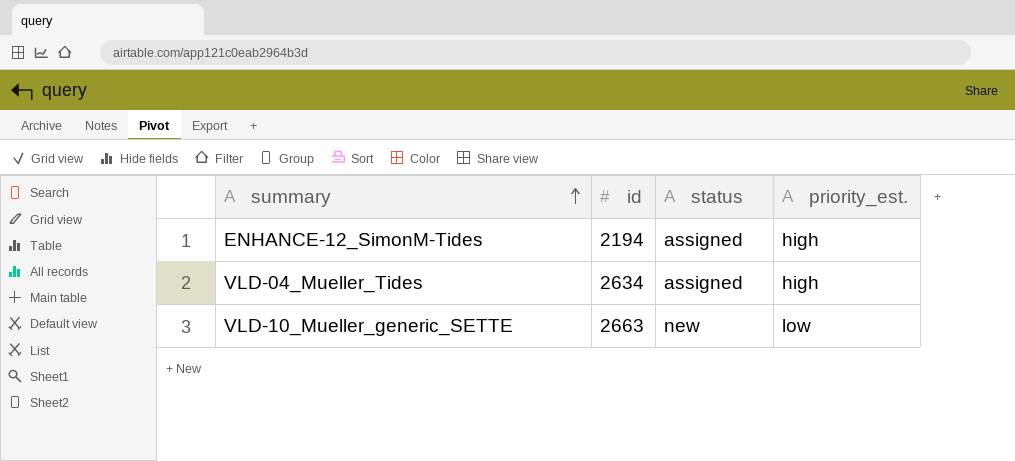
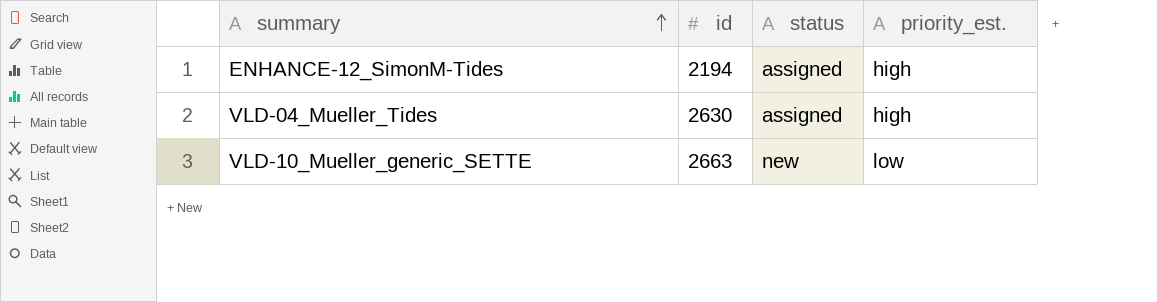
VLD-04_Mueller_Tides | id: 2634 -> 2630

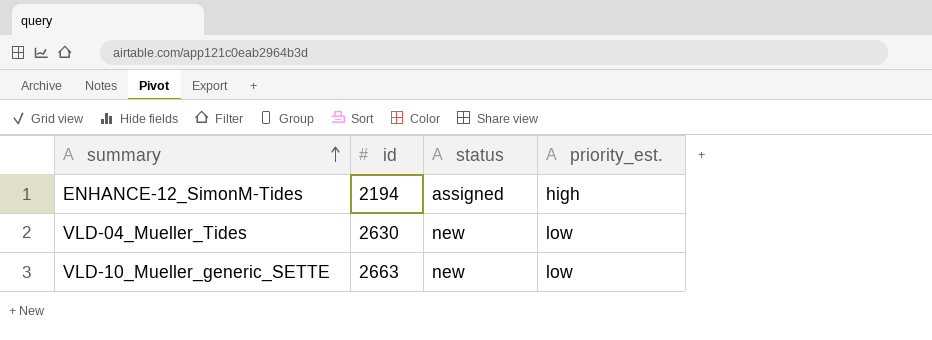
VLD-04_Mueller_Tides | status: assigned -> new
VLD-04_Mueller_Tides | priority_est.: high -> low

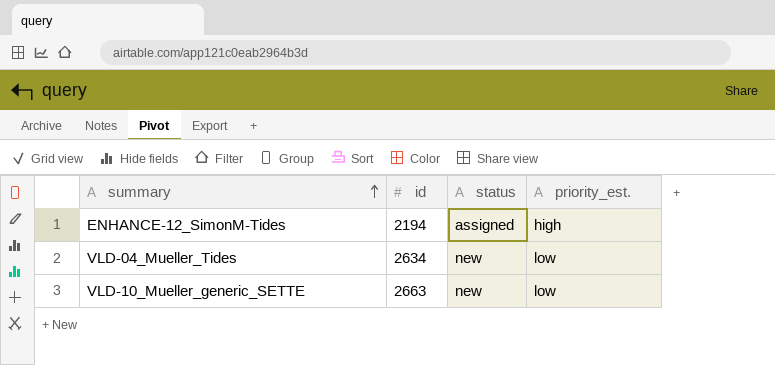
VLD-04_Mueller_Tides | id: 2630 -> 2634

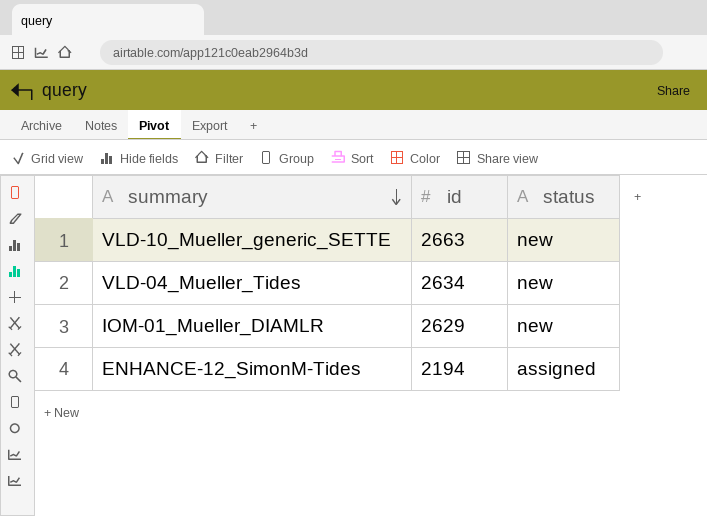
row order: summary ascending -> summary descending
column priority_est. | position: 4 -> none
row IOM-01_Mueller_DIAMLR: none -> 2629 | new

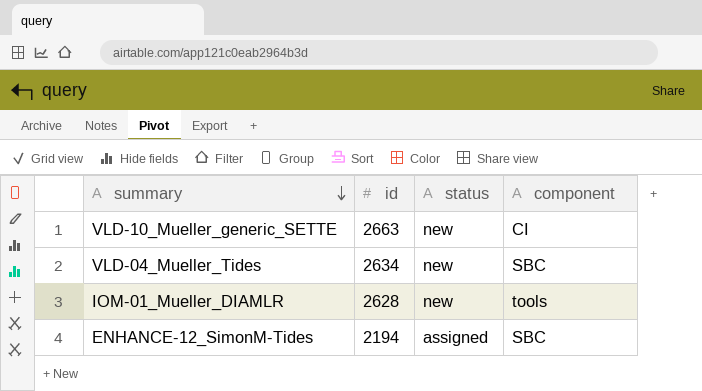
column component | position: none -> 4
IOM-01_Mueller_DIAMLR | id: 2629 -> 2628

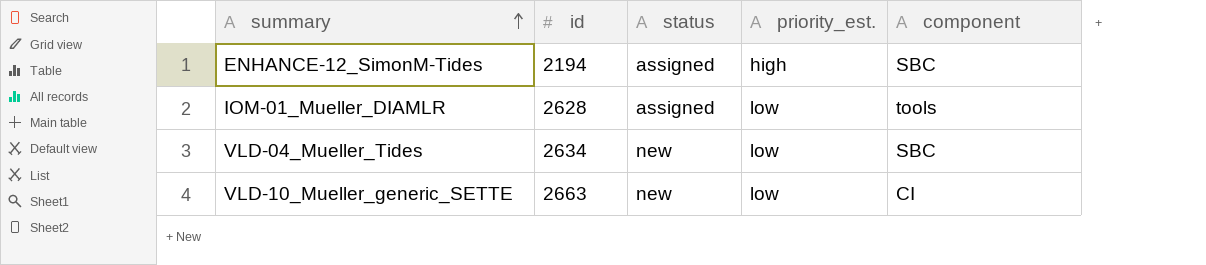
row order: summary descending -> summary ascending
column priority_est. | position: none -> 4
IOM-01_Mueller_DIAMLR | status: new -> assigned

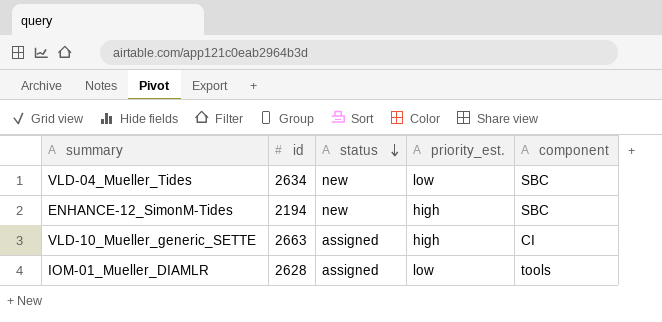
row order: summary ascending -> status descending
ENHANCE-12_SimonM-Tides | status: assigned -> new
VLD-10_Mueller_generic_SETTE | status: new -> assigned
VLD-10_Mueller_generic_SETTE | priority_est.: low -> high

